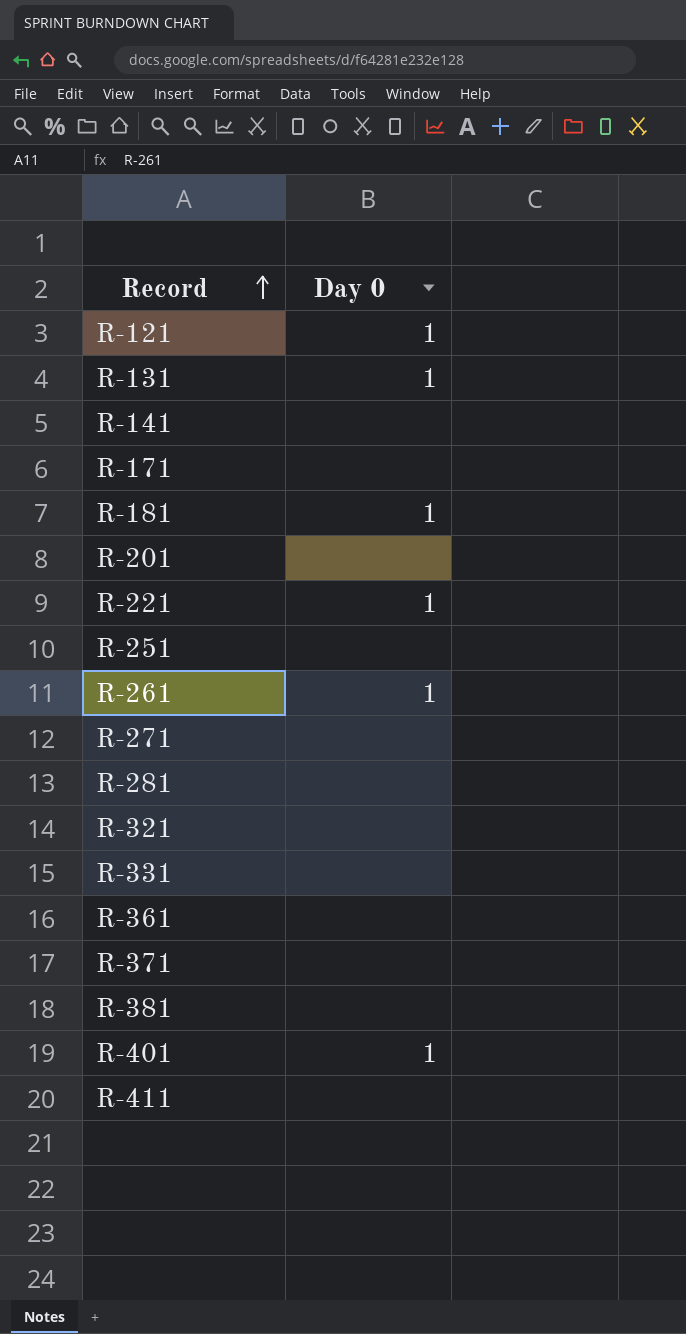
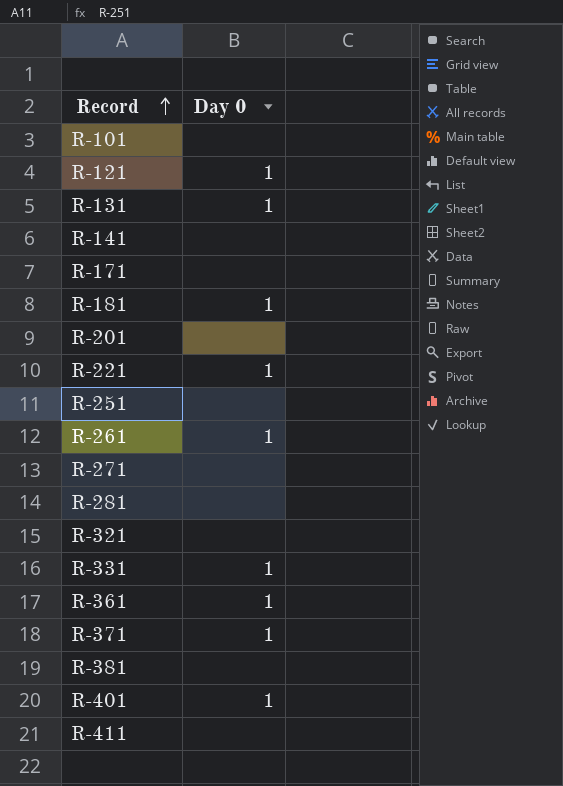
row R-101: none -> none
R-331 | Day 0: none -> 1
R-361 | Day 0: none -> 1
R-371 | Day 0: none -> 1

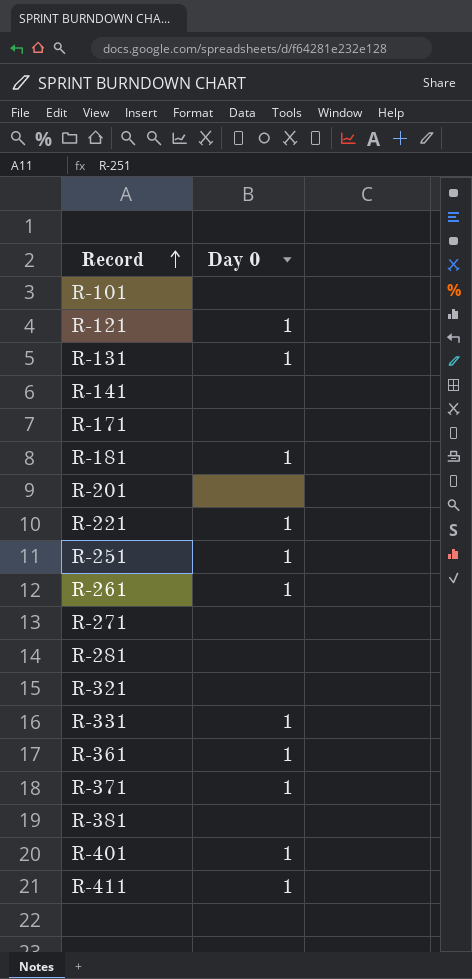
R-251 | Day 0: none -> 1
R-411 | Day 0: none -> 1

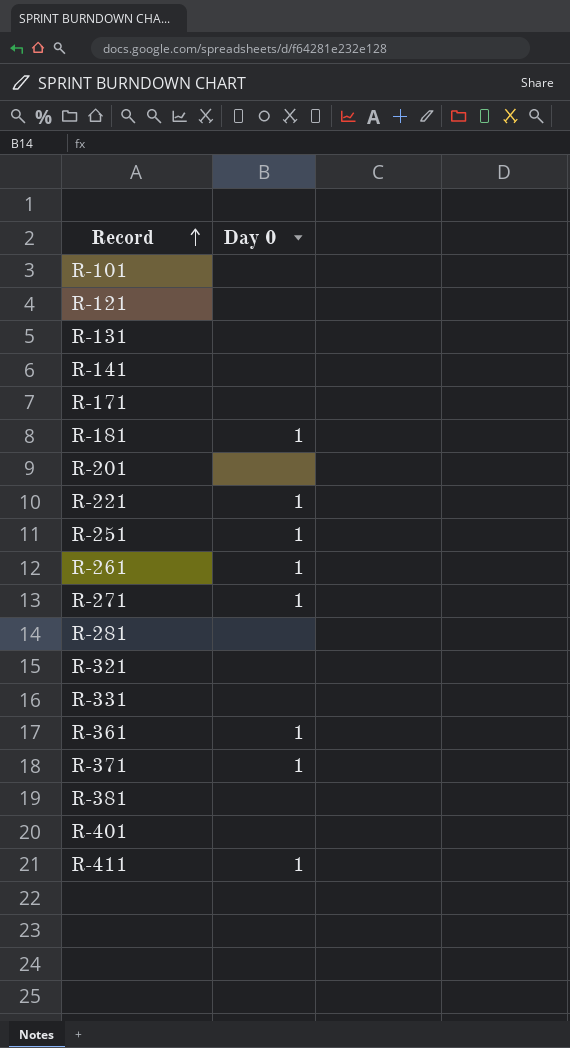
R-121 | Day 0: 1 -> none
R-131 | Day 0: 1 -> none
R-271 | Day 0: none -> 1
R-331 | Day 0: 1 -> none
R-401 | Day 0: 1 -> none

